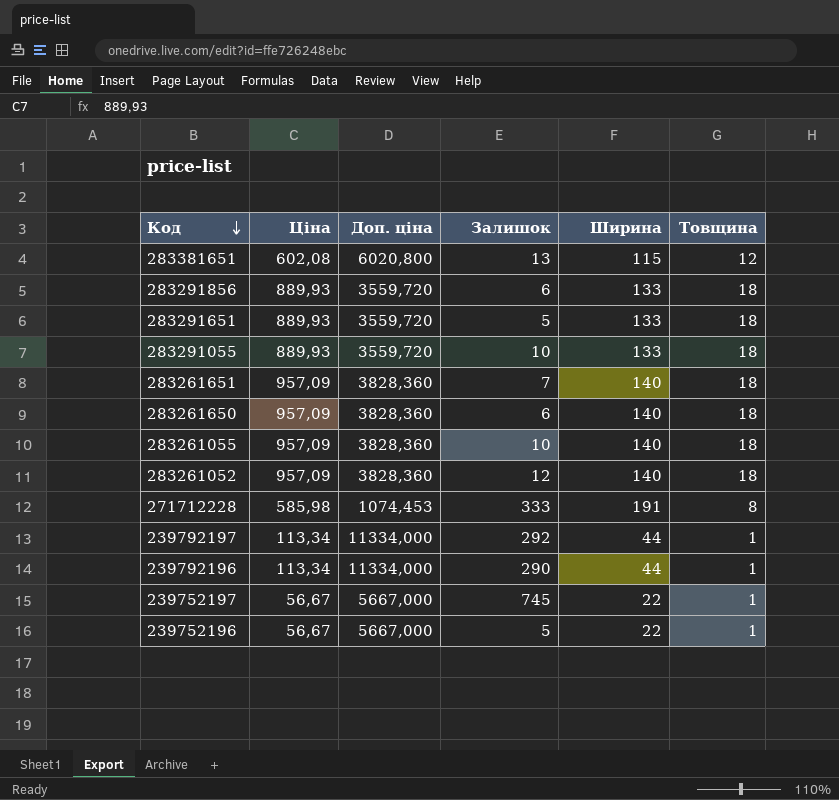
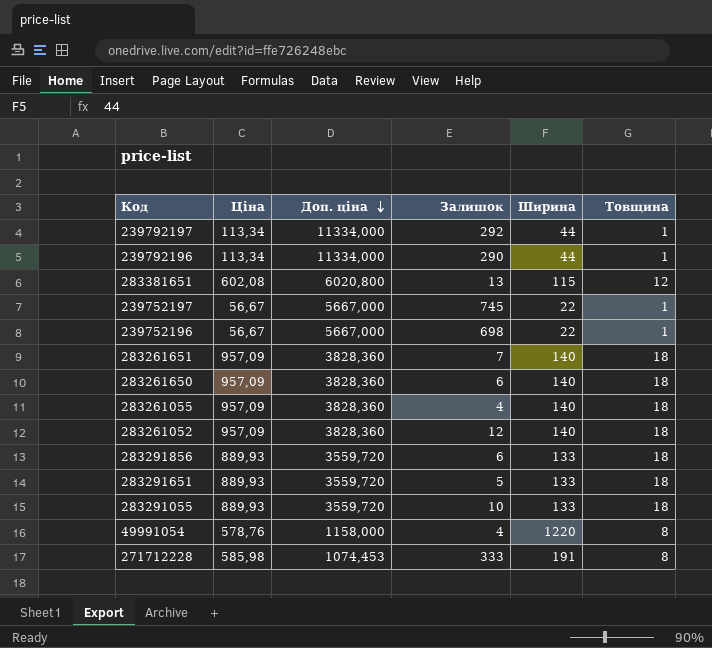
row order: Код descending -> Доп. ціна descending
239752196 | Залишок: 5 -> 698
283261055 | Залишок: 10 -> 4
row 49991054: none -> 578,76 | 1158,000 | 4 | 1220 | 8

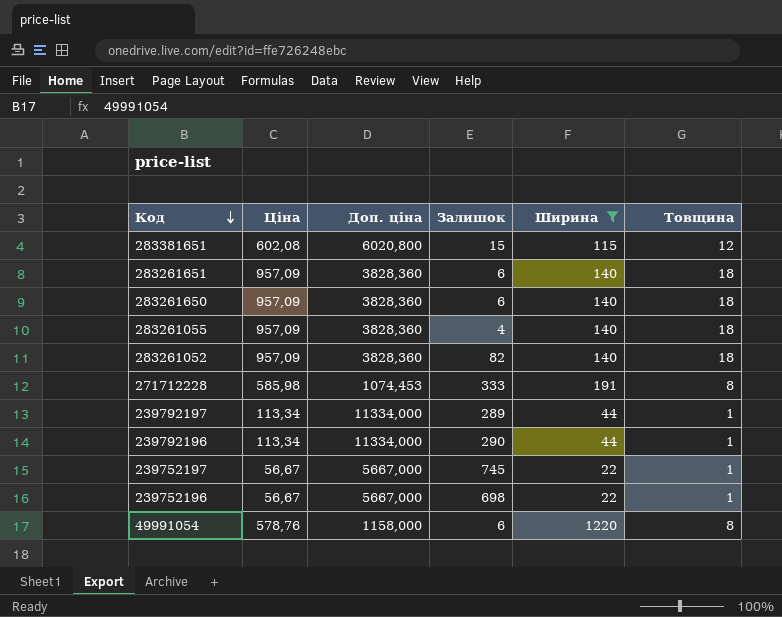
filter: none -> Ширина != 133
row order: Доп. ціна descending -> Код descending
283381651 | Залишок: 13 -> 15
283261651 | Залишок: 7 -> 6
283261052 | Залишок: 12 -> 82
239792197 | Залишок: 292 -> 289
49991054 | Залишок: 4 -> 6

